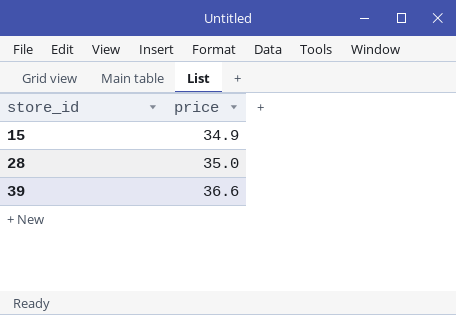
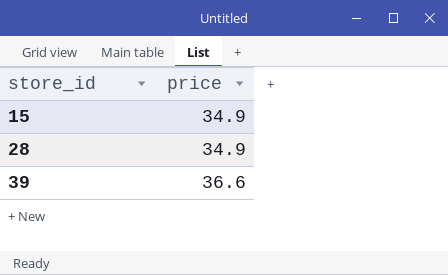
28 | price: 35.0 -> 34.9

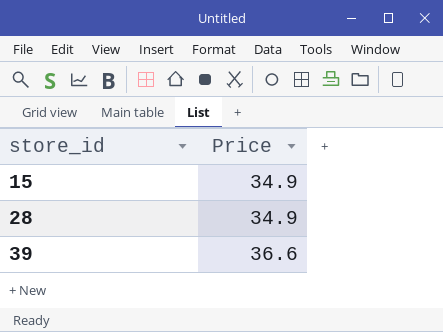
column name: price -> Price

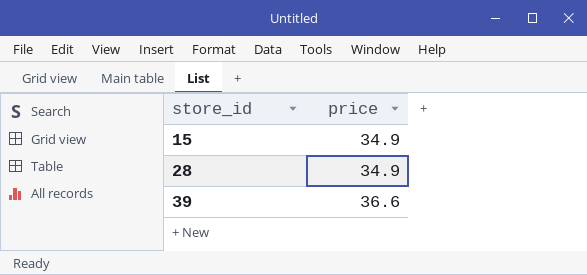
column name: Price -> price

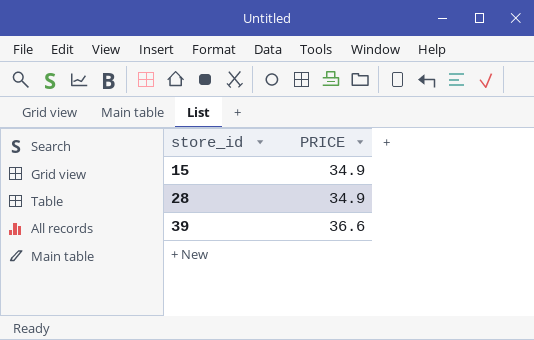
column name: price -> PRICE

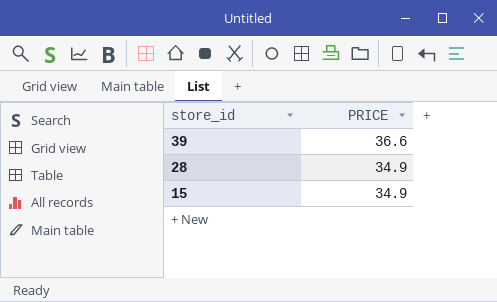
row order: store_id ascending -> store_id descending

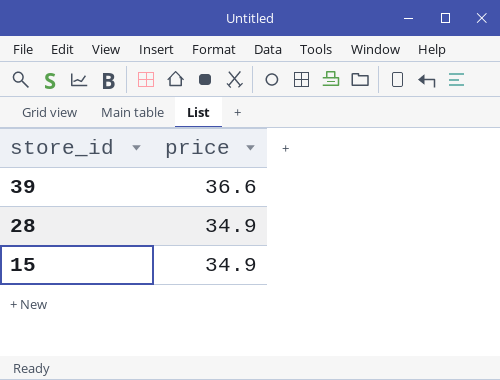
column name: PRICE -> price

